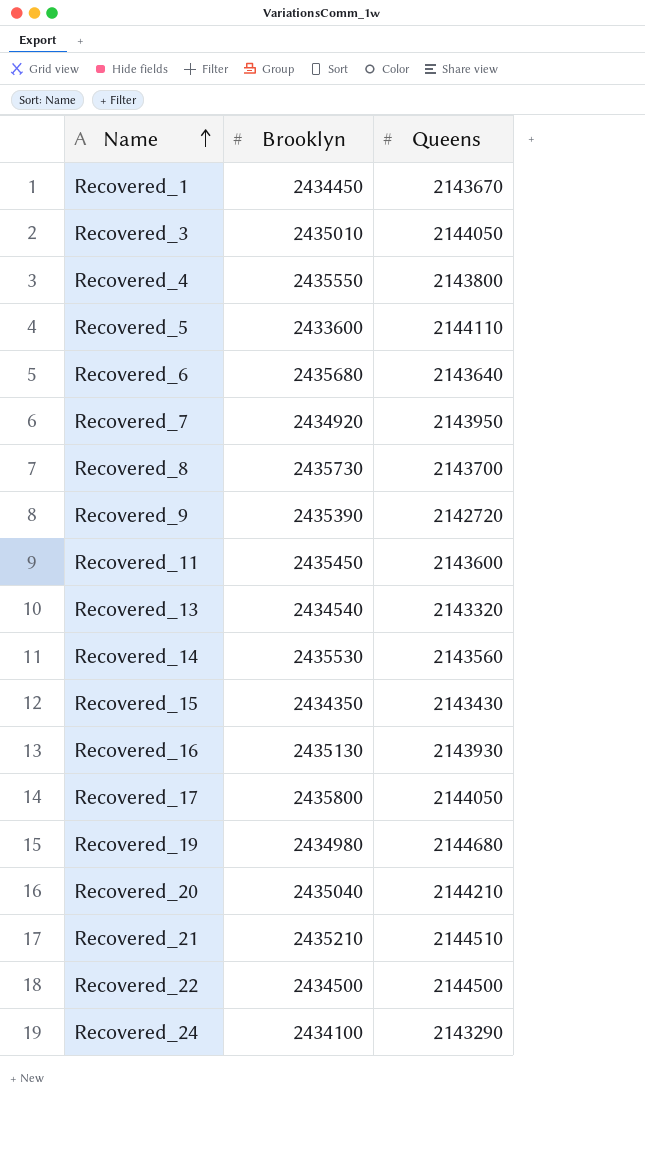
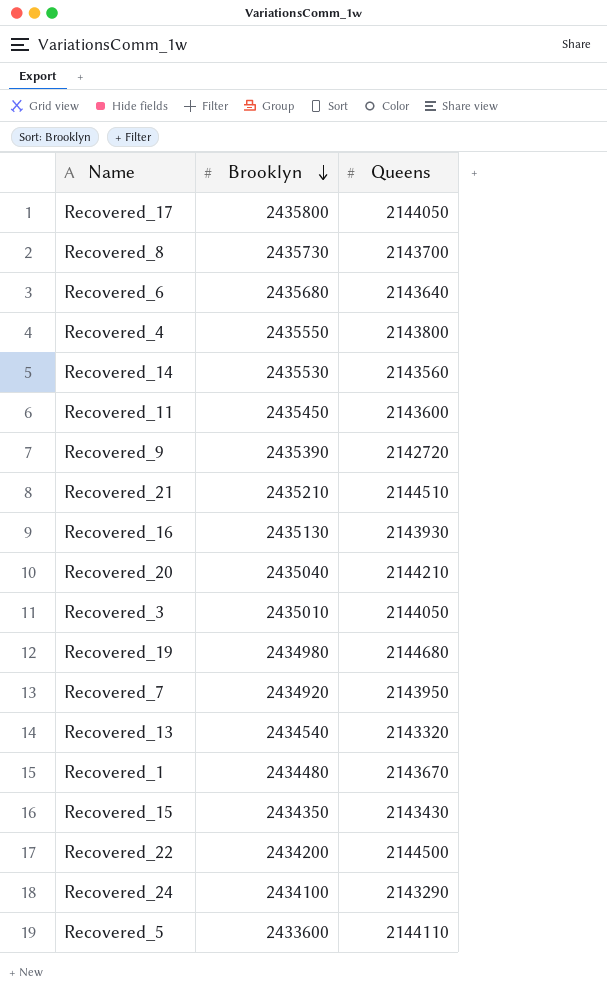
row order: Name ascending -> Brooklyn descending
Recovered_1 | Brooklyn: 2434450 -> 2434480
Recovered_22 | Brooklyn: 2434500 -> 2434200

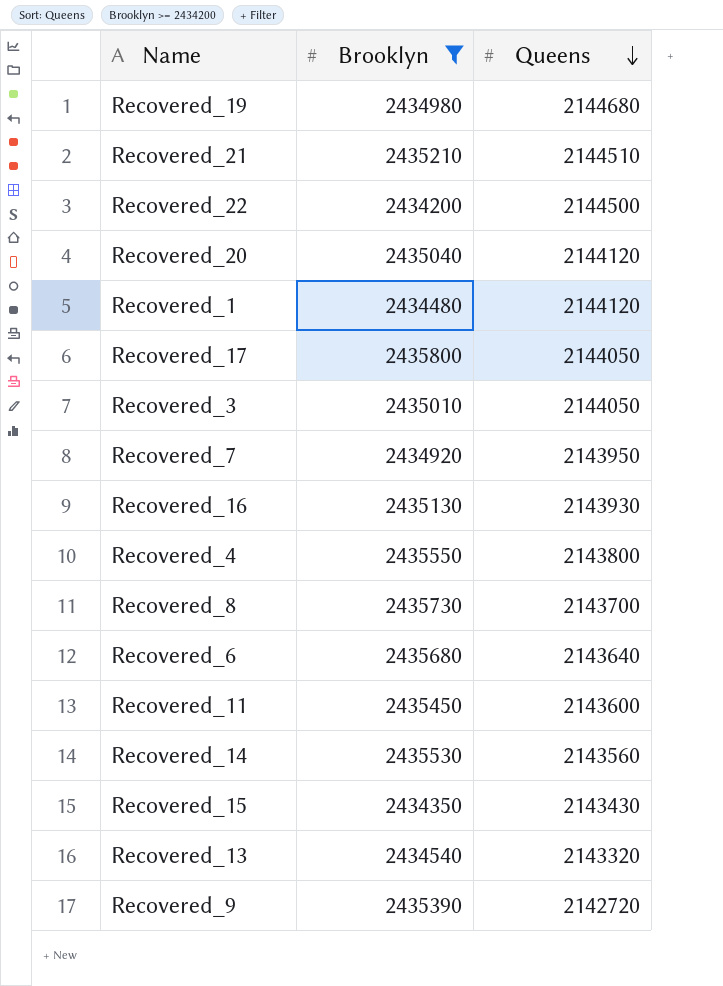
filter: none -> Brooklyn >= 2434200
row order: Brooklyn descending -> Queens descending
Recovered_20 | Queens: 2144210 -> 2144120
Recovered_1 | Queens: 2143670 -> 2144120

